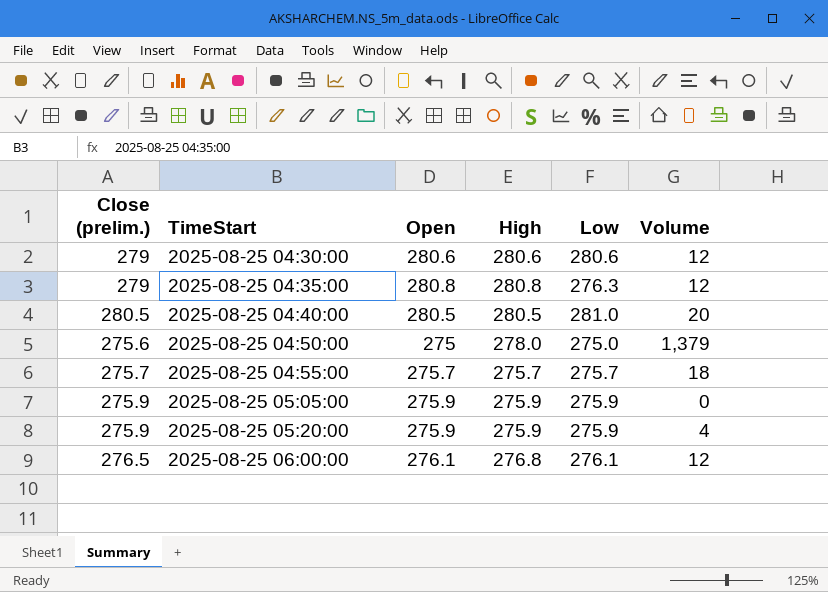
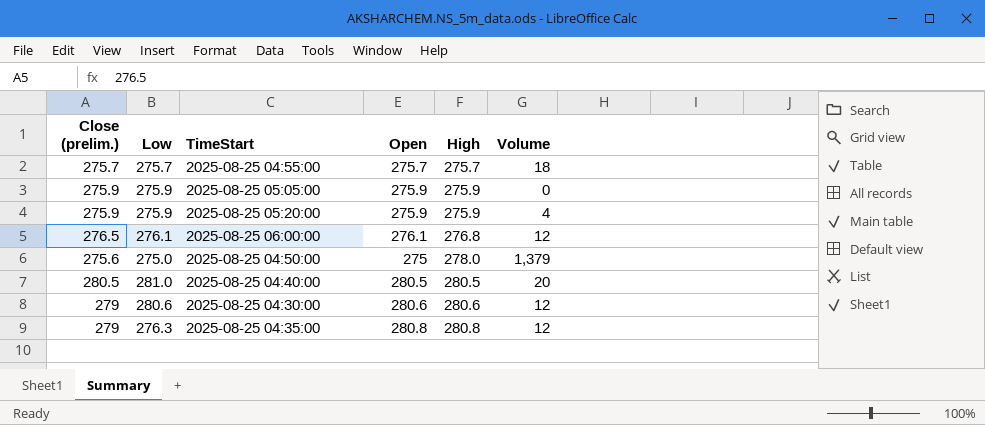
row order: TimeStart ascending -> High ascending
column Low | position: 5 -> 2

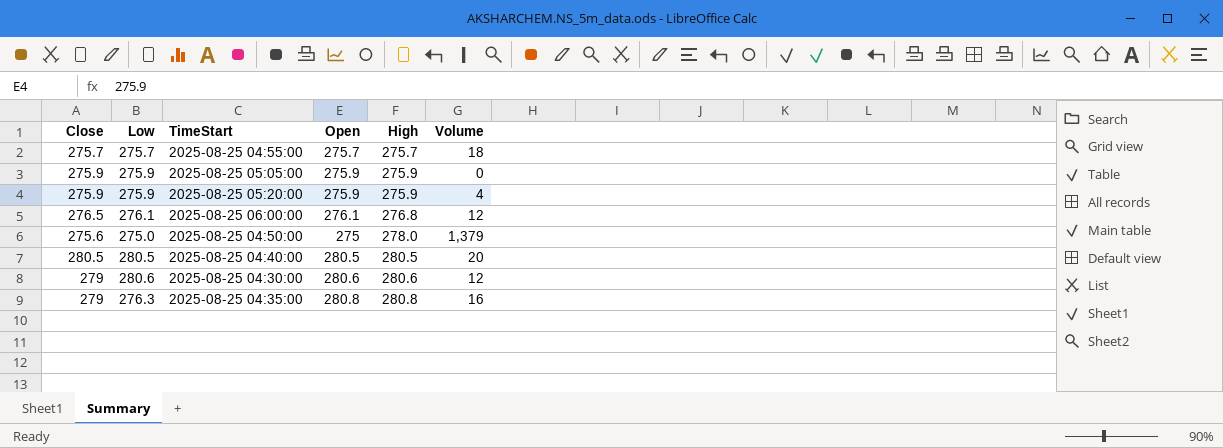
column name: Close (prelim.) -> Close
2025-08-25 04:40:00 | Low: 281.0 -> 280.5
2025-08-25 04:35:00 | Volume: 12 -> 16

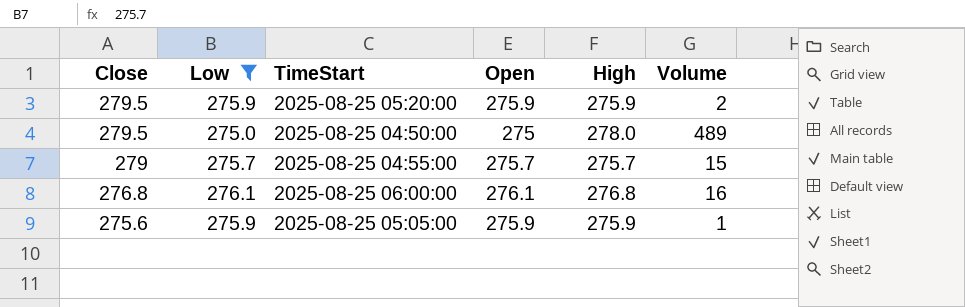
filter: none -> Low <= 276.1
row order: High ascending -> Close descending
2025-08-25 05:20:00 | Close: 275.9 -> 279.5
2025-08-25 05:20:00 | Volume: 4 -> 2
2025-08-25 04:50:00 | Close: 275.6 -> 279.5
2025-08-25 04:50:00 | Volume: 1,379 -> 489
2025-08-25 04:55:00 | Close: 275.7 -> 279
2025-08-25 04:55:00 | Volume: 18 -> 15
2025-08-25 06:00:00 | Close: 276.5 -> 276.8
2025-08-25 06:00:00 | Volume: 12 -> 16
2025-08-25 05:05:00 | Close: 275.9 -> 275.6
2025-08-25 05:05:00 | Volume: 0 -> 1

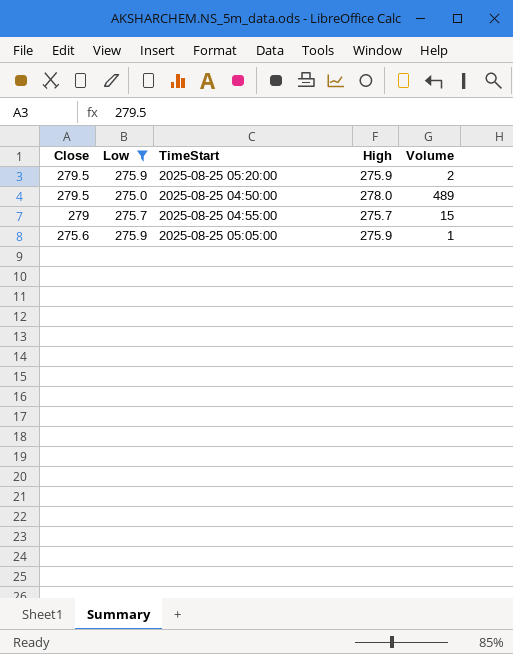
column Open | position: 4 -> none
row 2025-08-25 06:00:00: 276.8 | 276.1 | 276.1 | 276.8 | 16 -> none

